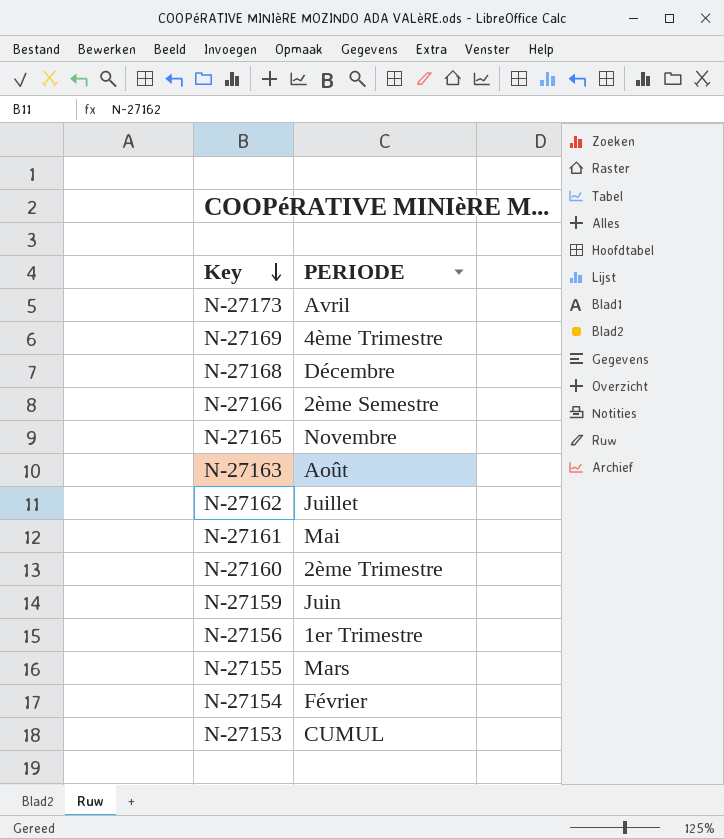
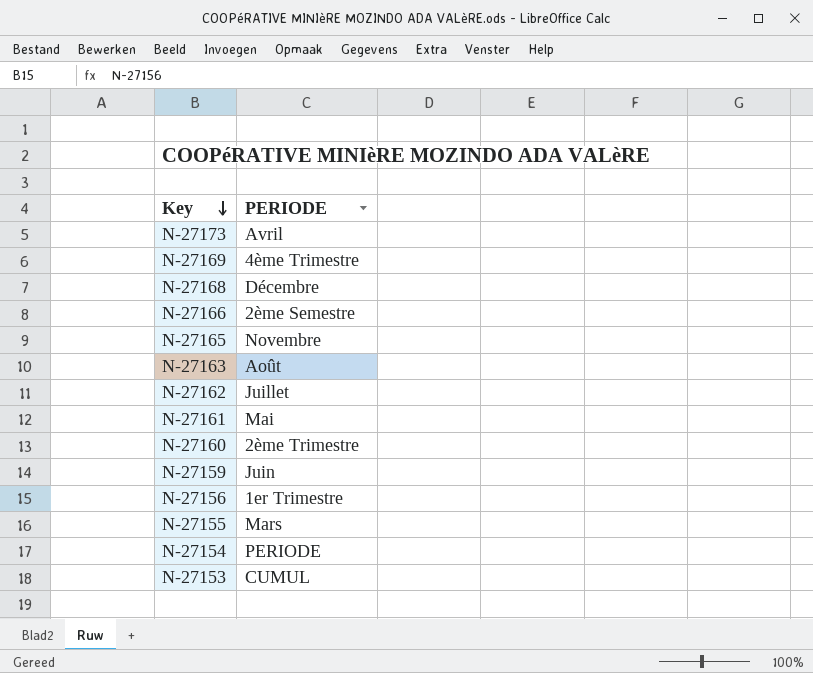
N-27154 | PERIODE: Février -> PERIODE

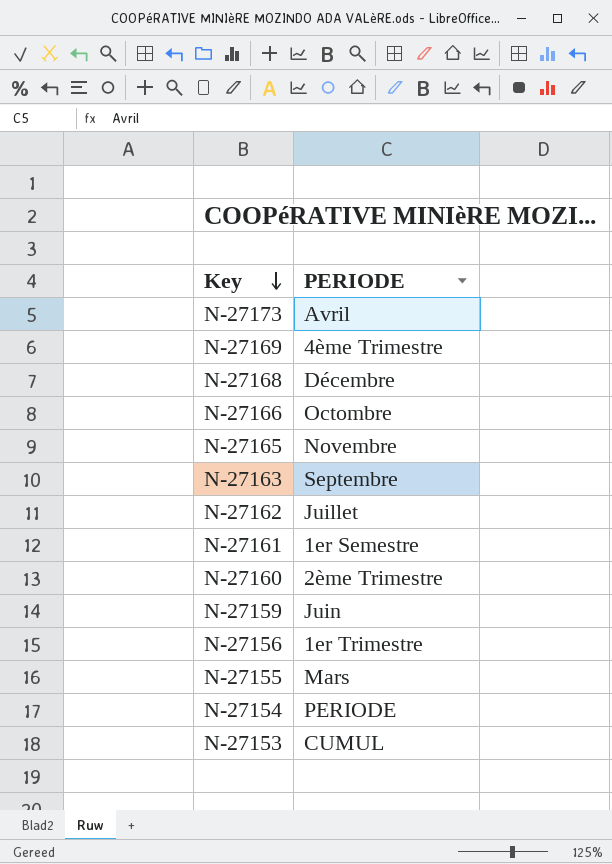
N-27166 | PERIODE: 2ème Semestre -> Octombre
N-27163 | PERIODE: Août -> Septembre
N-27161 | PERIODE: Mai -> 1er Semestre

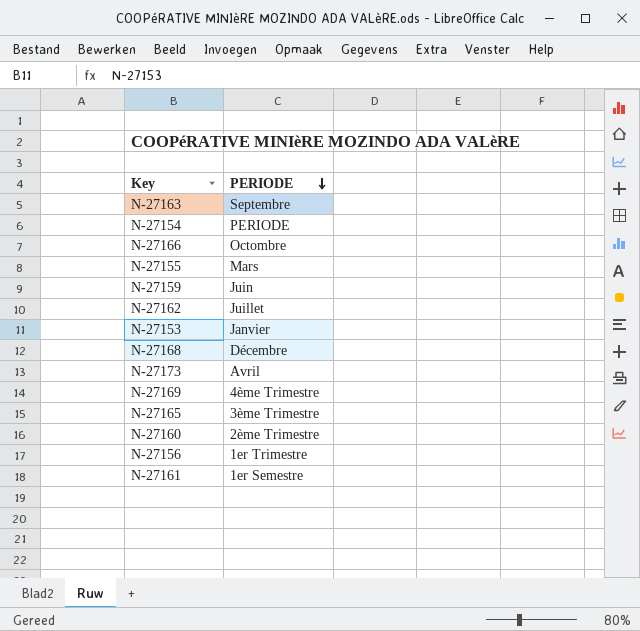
row order: Key descending -> PERIODE descending
N-27153 | PERIODE: CUMUL -> Janvier
N-27165 | PERIODE: Novembre -> 3ème Trimestre

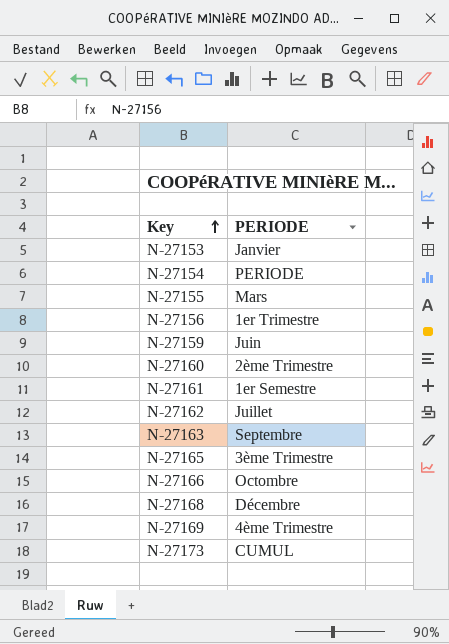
row order: PERIODE descending -> Key ascending
N-27173 | PERIODE: Avril -> CUMUL

